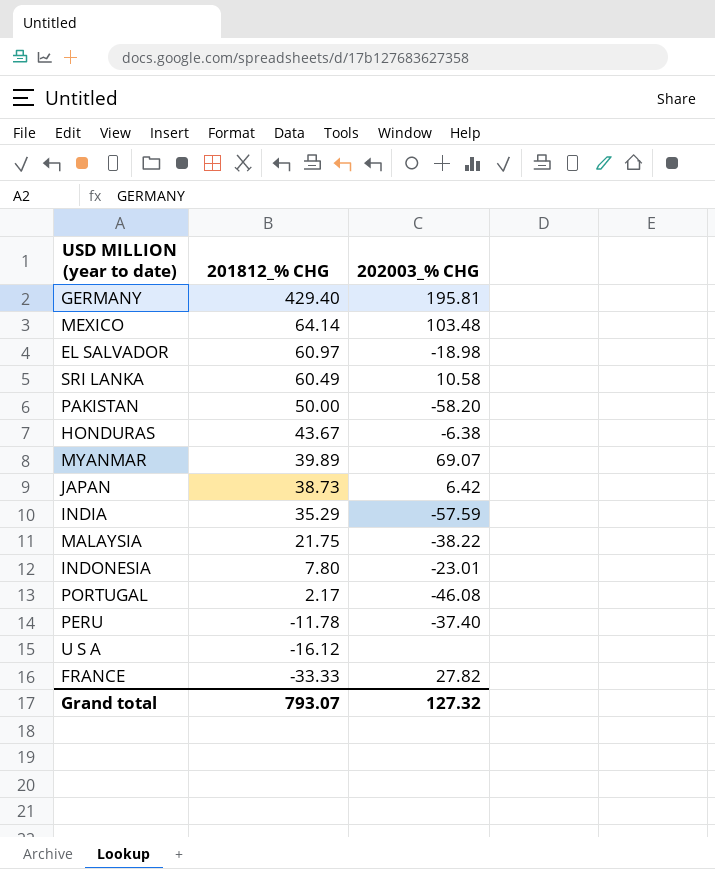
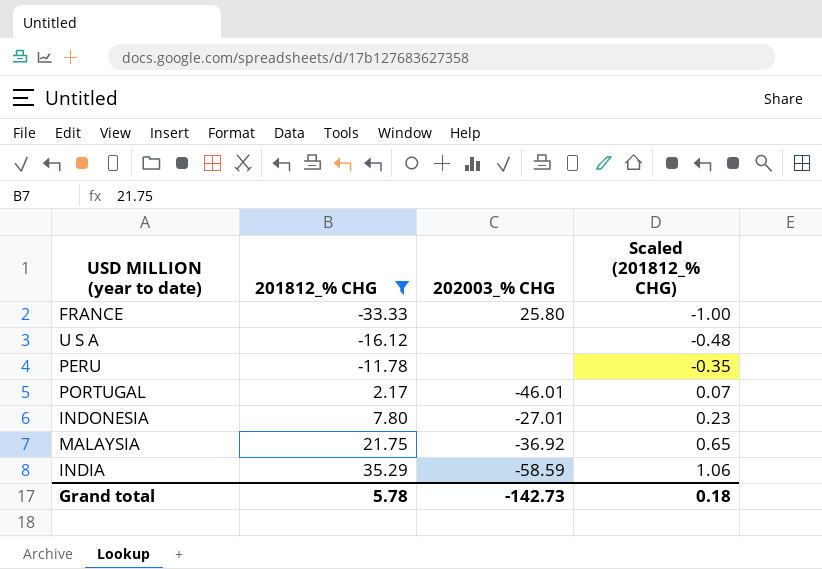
filter: none -> 201812_% CHG <= 35.29
row order: 201812_% CHG descending -> 201812_% CHG ascending
column Scaled (201812_% CHG) | formula: none -> [201812_% CHG] * 0.03
FRANCE | 202003_% CHG: 27.82 -> 25.80
PERU | 202003_% CHG: -37.40 -> none
PORTUGAL | 202003_% CHG: -46.08 -> -46.01
INDONESIA | 202003_% CHG: -23.01 -> -27.01
MALAYSIA | 202003_% CHG: -38.22 -> -36.92
INDIA | 202003_% CHG: -57.59 -> -58.59
Grand total | 201812_% CHG: 793.07 -> 5.78
Grand total | 202003_% CHG: 127.32 -> -142.73

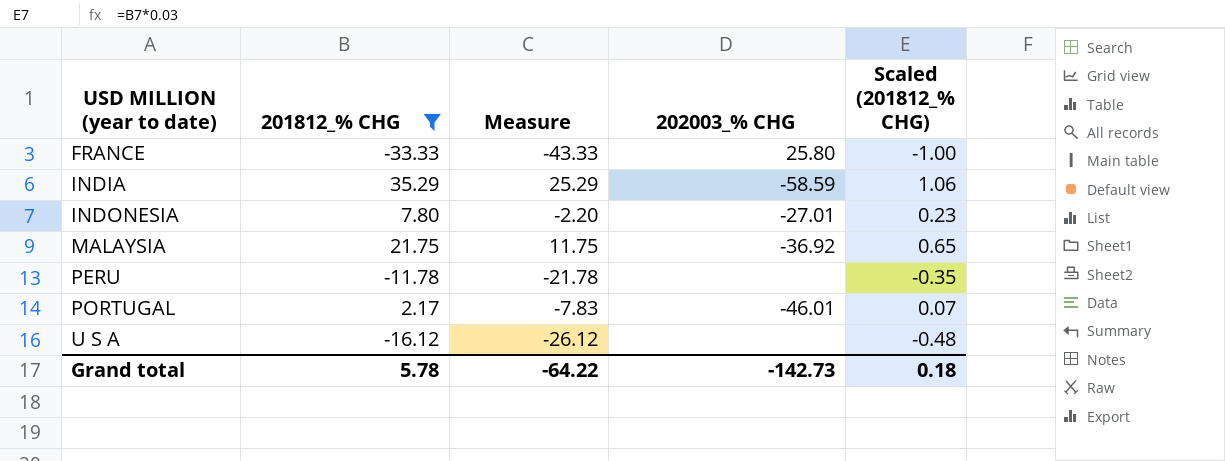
row order: 201812_% CHG ascending -> USD MILLION (year to date) ascending
column Measure | formula: none -> [201812_% CHG] - 10

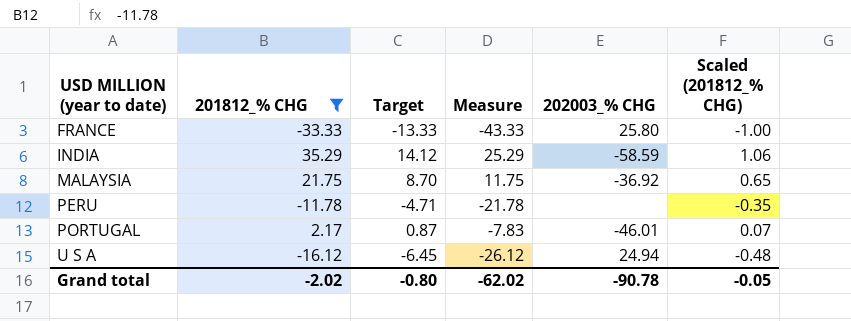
column Target | formula: none -> [201812_% CHG] * 0.4
row INDONESIA: 7.80 | -2.20 | -27.01 | 0.23 -> none
U S A | 202003_% CHG: none -> 24.94
Grand total | 201812_% CHG: 5.78 -> -2.02
Grand total | Measure: -64.22 -> -62.02
Grand total | 202003_% CHG: -142.73 -> -90.78
Grand total | Scaled (201812_% CHG): 0.18 -> -0.05

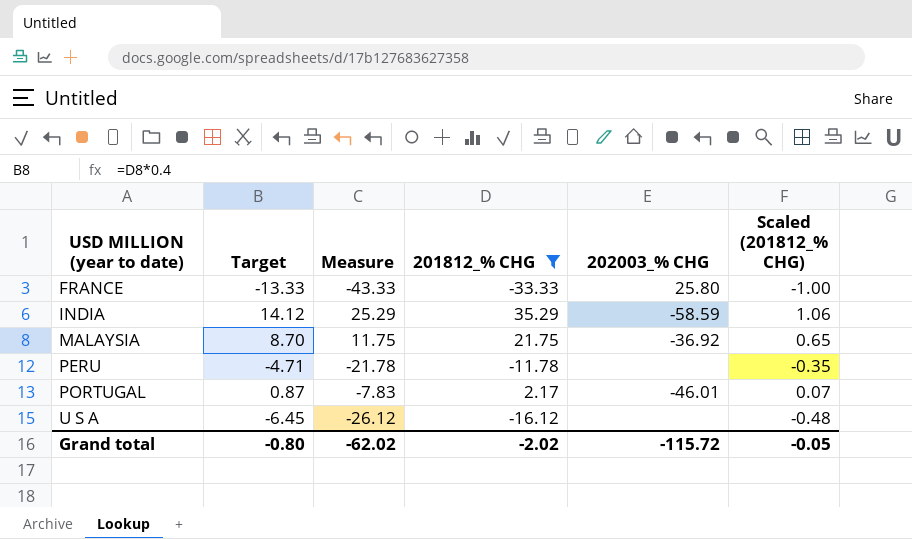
column 201812_% CHG | position: 2 -> 4
U S A | 202003_% CHG: 24.94 -> none
Grand total | 202003_% CHG: -90.78 -> -115.72

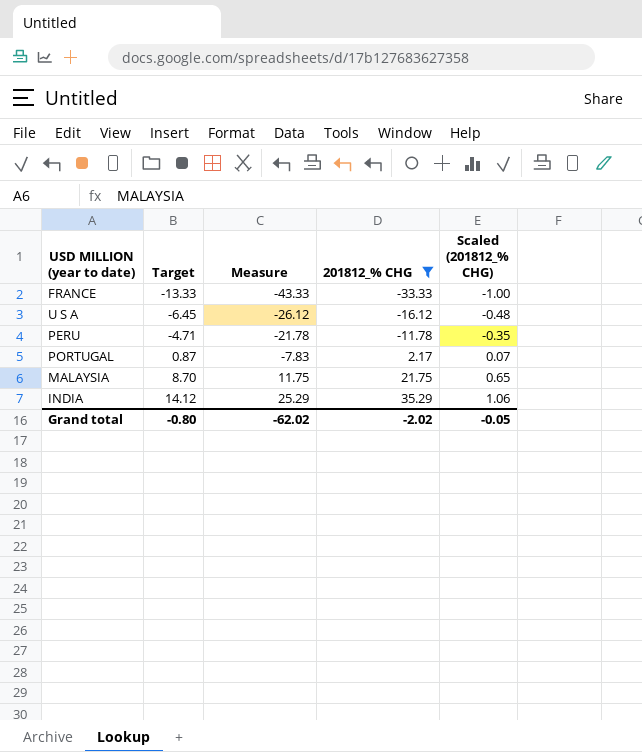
row order: USD MILLION (year to date) ascending -> Target ascending
column 202003_% CHG | position: 5 -> none

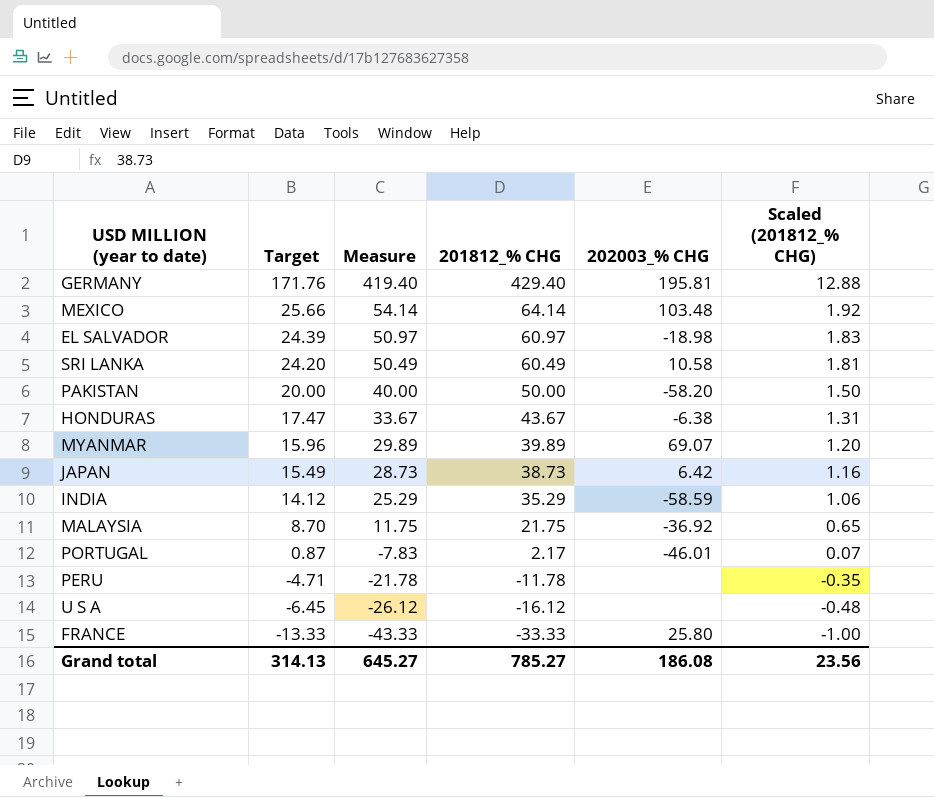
filter: 201812_% CHG <= 35.29 -> none
row order: Target ascending -> Target descending
column 202003_% CHG | position: none -> 5
Grand total | Target: -0.80 -> 314.13
Grand total | Measure: -62.02 -> 645.27
Grand total | 201812_% CHG: -2.02 -> 785.27
Grand total | Scaled (201812_% CHG): -0.05 -> 23.56

